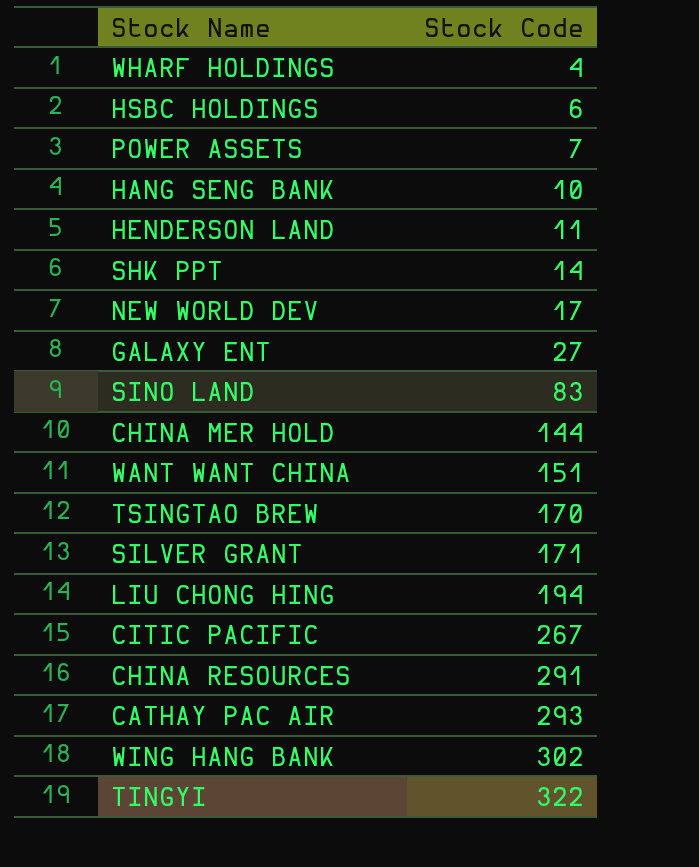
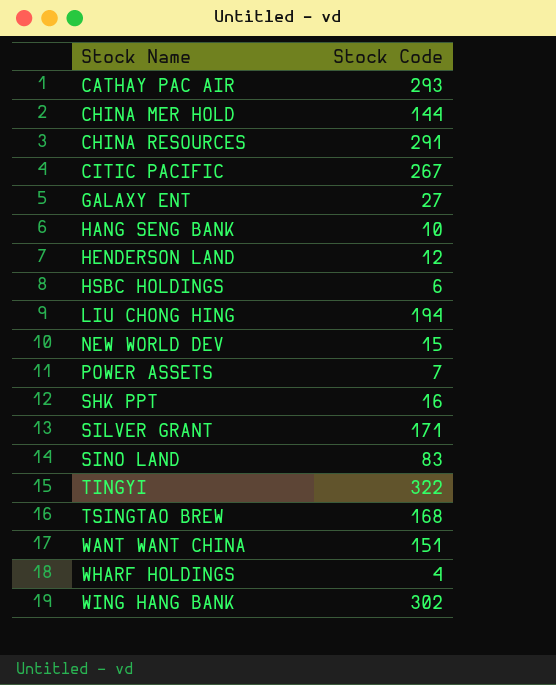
row order: Stock Code ascending -> Stock Name ascending
HENDERSON LAND | Stock Code: 11 -> 12
NEW WORLD DEV | Stock Code: 17 -> 15
SHK PPT | Stock Code: 14 -> 16
TSINGTAO BREW | Stock Code: 170 -> 168

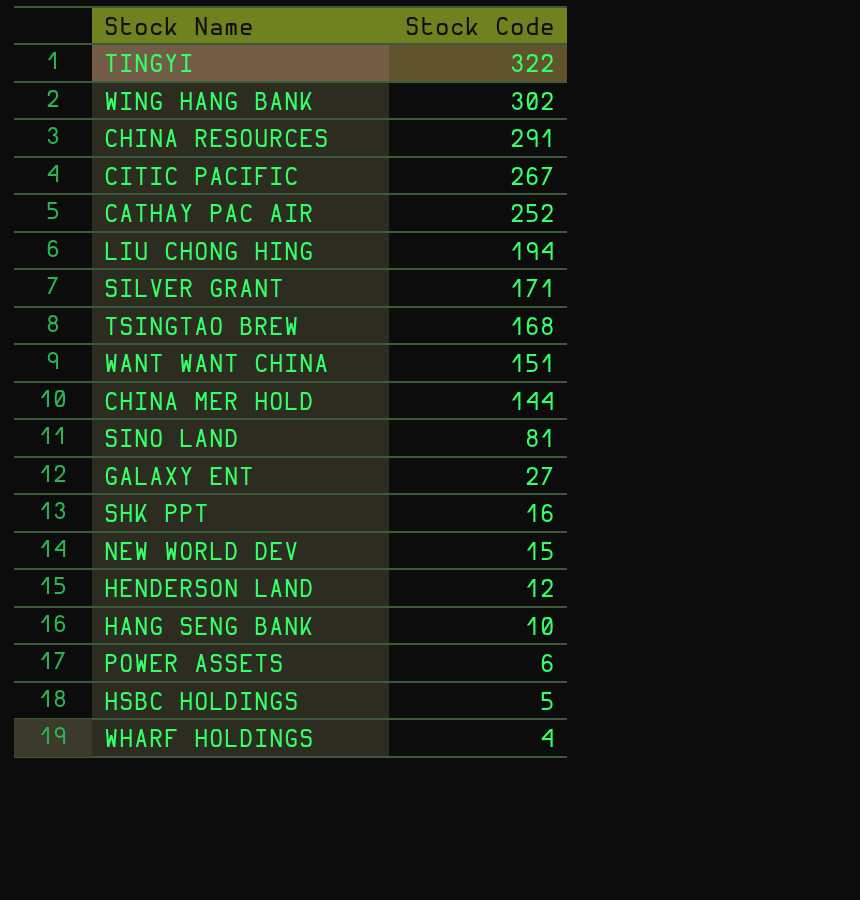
row order: Stock Name ascending -> Stock Code descending
CATHAY PAC AIR | Stock Code: 293 -> 252
SINO LAND | Stock Code: 83 -> 81
POWER ASSETS | Stock Code: 7 -> 6
HSBC HOLDINGS | Stock Code: 6 -> 5

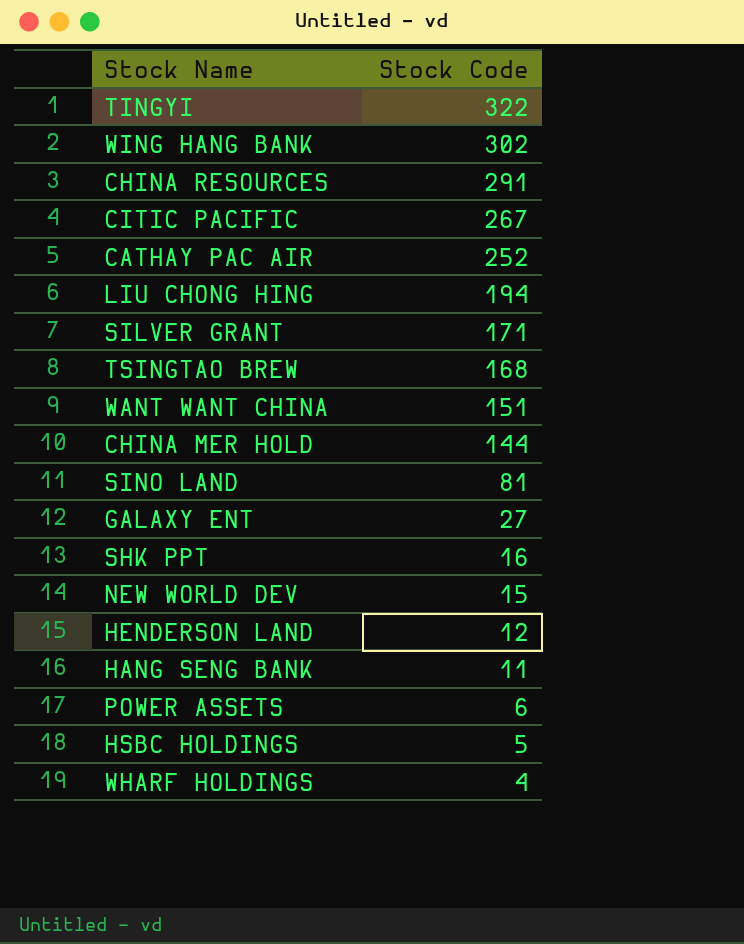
HANG SENG BANK | Stock Code: 10 -> 11

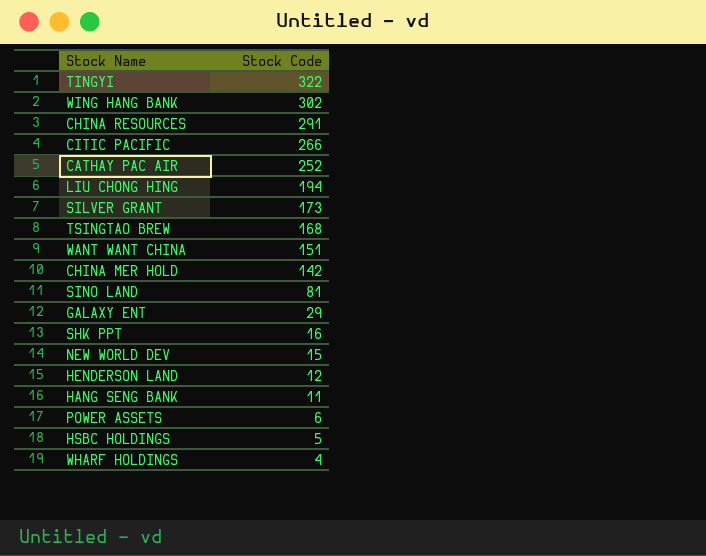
CITIC PACIFIC | Stock Code: 267 -> 266
SILVER GRANT | Stock Code: 171 -> 173
CHINA MER HOLD | Stock Code: 144 -> 142
GALAXY ENT | Stock Code: 27 -> 29

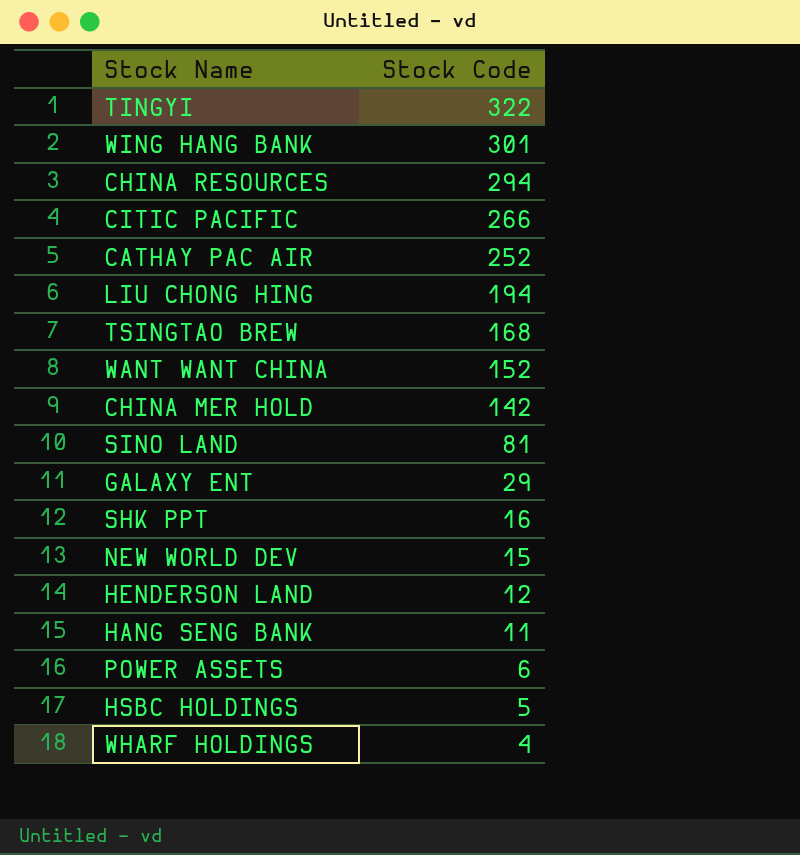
row SILVER GRANT: 173 -> none
WING HANG BANK | Stock Code: 302 -> 301
CHINA RESOURCES | Stock Code: 291 -> 294
WANT WANT CHINA | Stock Code: 151 -> 152

